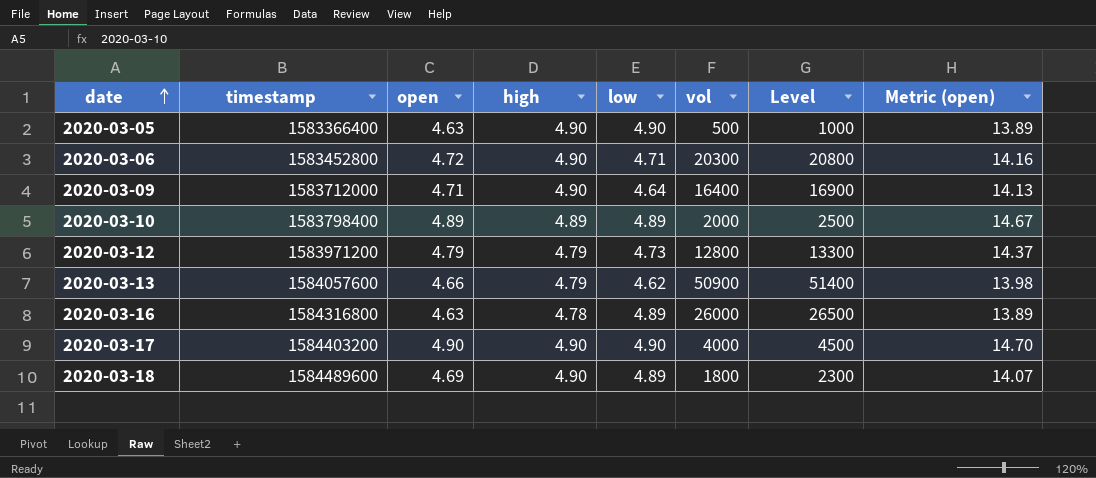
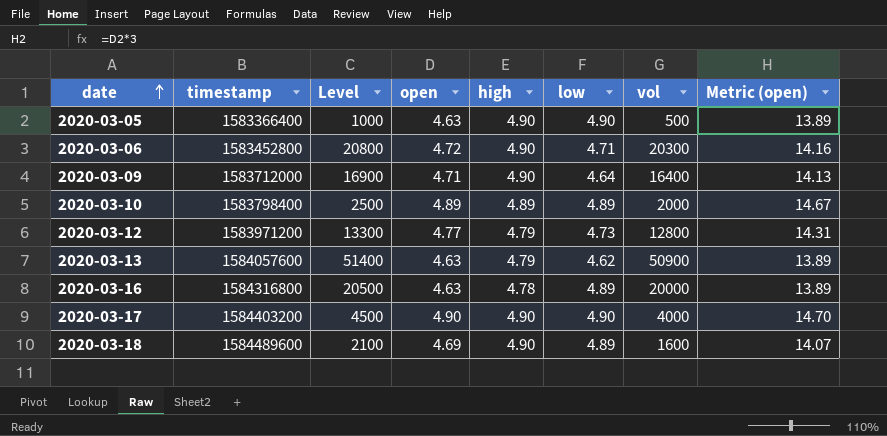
column Level | position: 7 -> 3
2020-03-12 | open: 4.79 -> 4.77
2020-03-12 | Metric (open): 14.37 -> 14.31
2020-03-13 | open: 4.66 -> 4.63
2020-03-13 | Metric (open): 13.98 -> 13.89
2020-03-16 | Level: 26500 -> 20500
2020-03-16 | vol: 26000 -> 20000
2020-03-18 | Level: 2300 -> 2100
2020-03-18 | vol: 1800 -> 1600

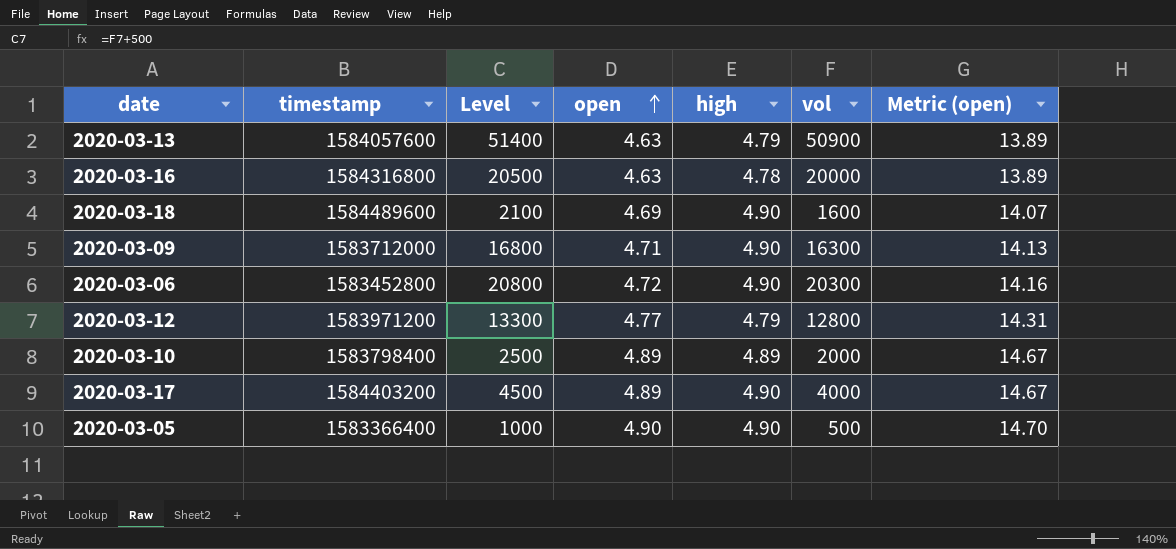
row order: date ascending -> open ascending
column low | position: 6 -> none
2020-03-09 | Level: 16900 -> 16800
2020-03-09 | vol: 16400 -> 16300
2020-03-17 | open: 4.90 -> 4.89
2020-03-17 | Metric (open): 14.70 -> 14.67
2020-03-05 | open: 4.63 -> 4.90
2020-03-05 | Metric (open): 13.89 -> 14.70

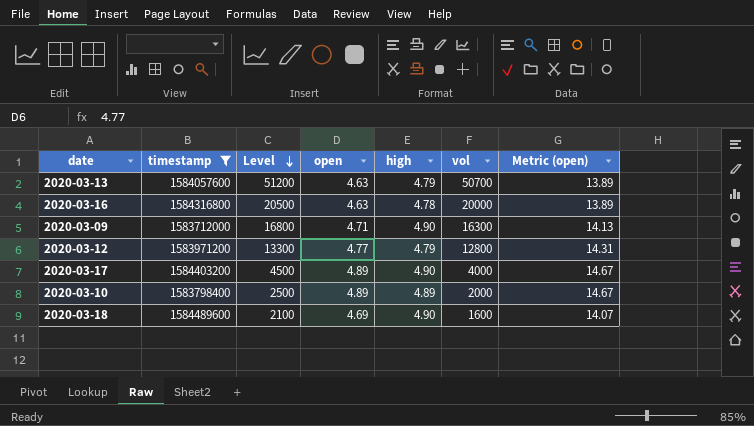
filter: none -> timestamp >= 1583712000
row order: open ascending -> Level descending
2020-03-13 | Level: 51400 -> 51200
2020-03-13 | vol: 50900 -> 50700

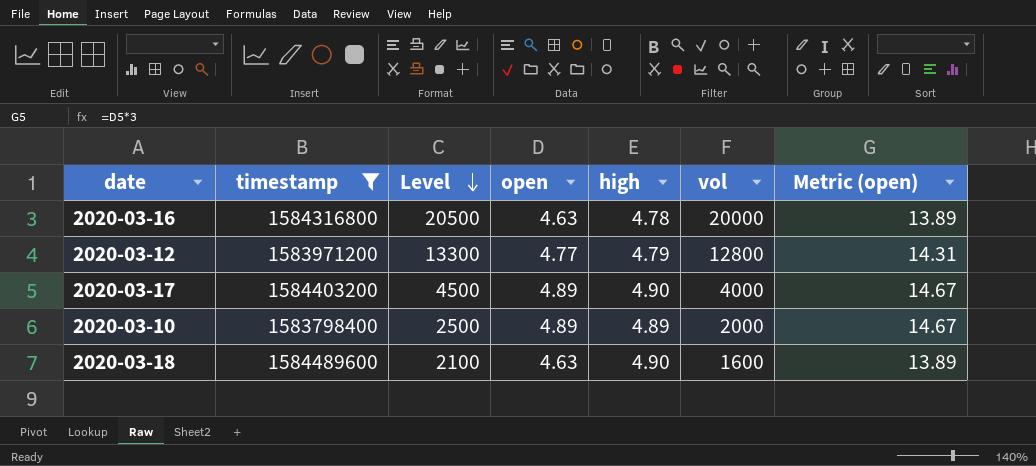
row 2020-03-13: 1584057600 | 51200 | 4.63 | 4.79 | 50700 | 13.89 -> none
row 2020-03-09: 1583712000 | 16800 | 4.71 | 4.90 | 16300 | 14.13 -> none
2020-03-18 | open: 4.69 -> 4.63
2020-03-18 | Metric (open): 14.07 -> 13.89

